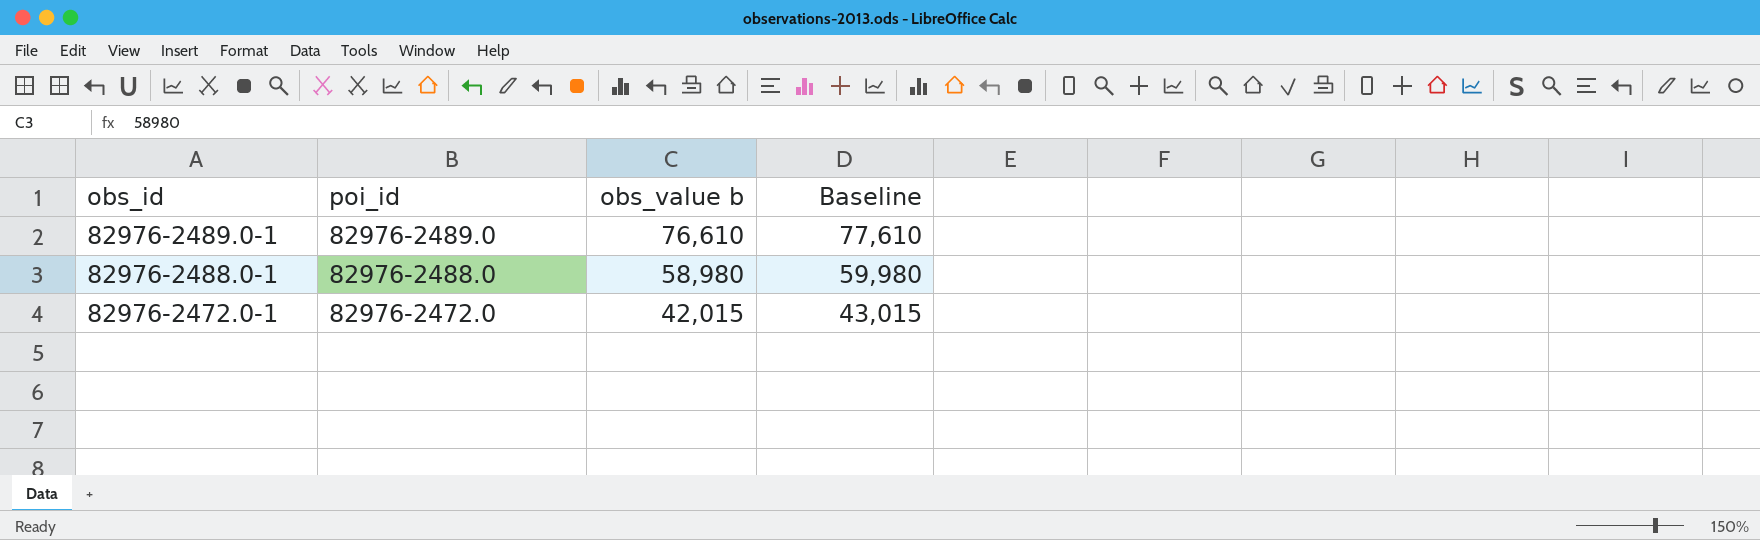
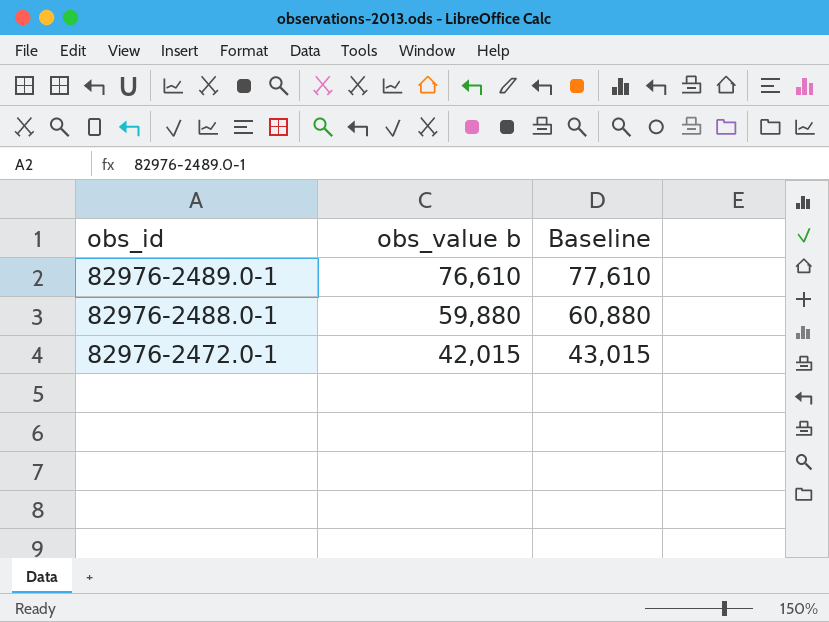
column poi_id | position: 2 -> none
82976-2488.0-1 | obs_value b: 58,980 -> 59,880
82976-2488.0-1 | Baseline: 59,980 -> 60,880

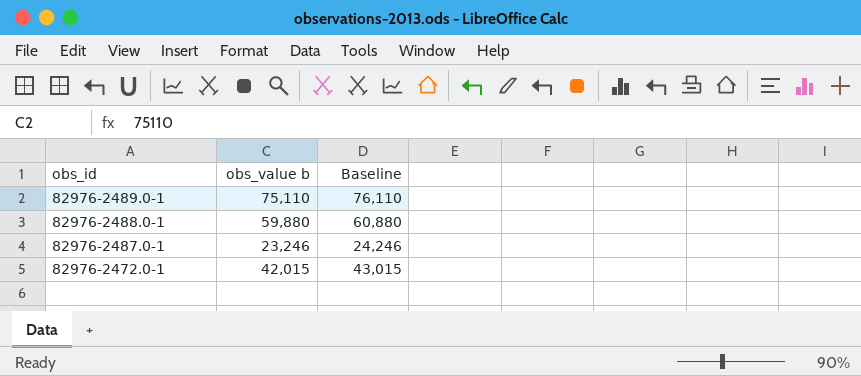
82976-2489.0-1 | obs_value b: 76,610 -> 75,110
82976-2489.0-1 | Baseline: 77,610 -> 76,110
row 82976-2487.0-1: none -> 23,246 | 24,246

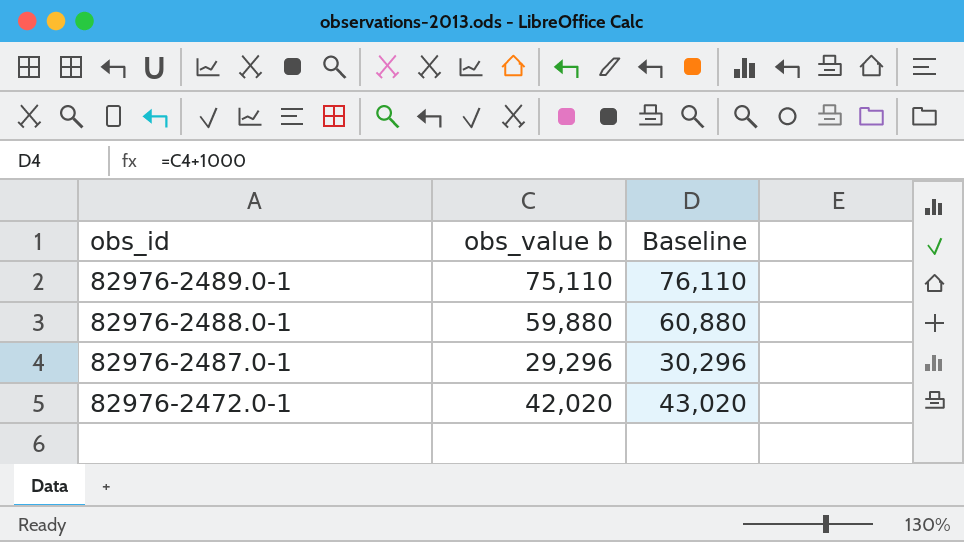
82976-2487.0-1 | obs_value b: 23,246 -> 29,296
82976-2487.0-1 | Baseline: 24,246 -> 30,296
82976-2472.0-1 | obs_value b: 42,015 -> 42,020
82976-2472.0-1 | Baseline: 43,015 -> 43,020

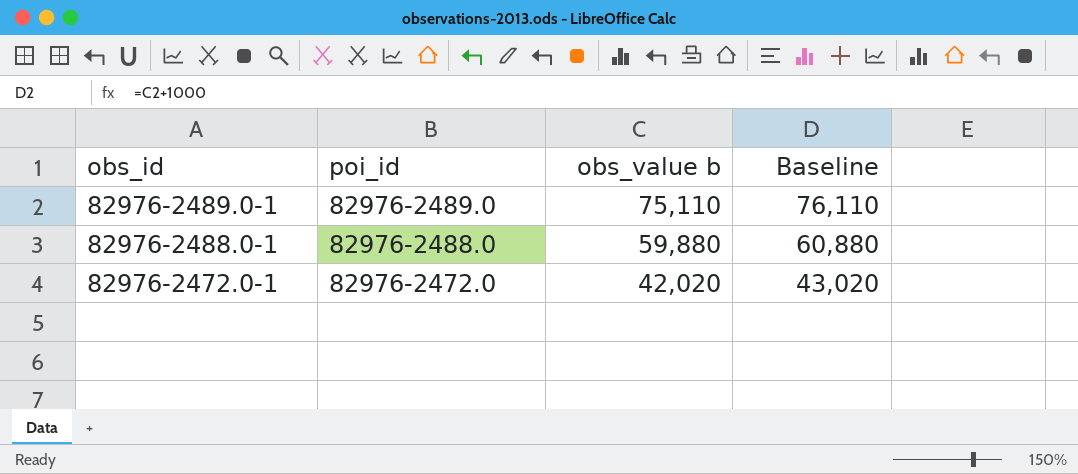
column poi_id | position: none -> 2
row 82976-2487.0-1: 29,296 | 30,296 -> none

